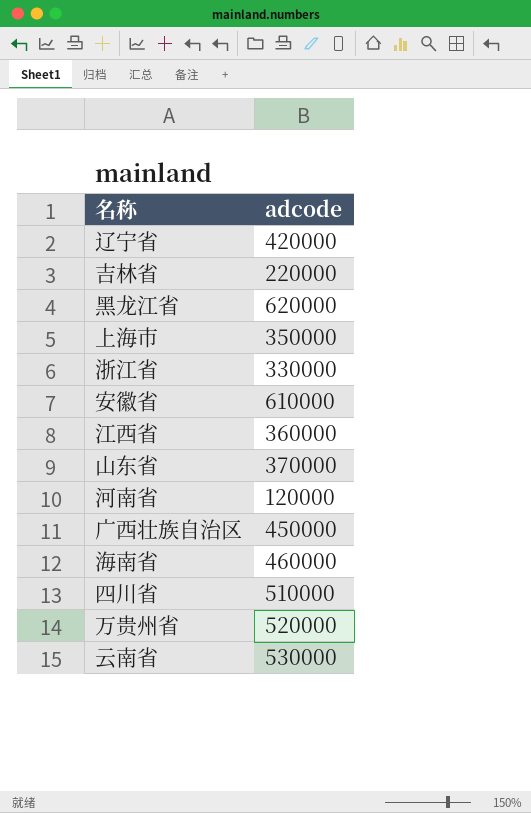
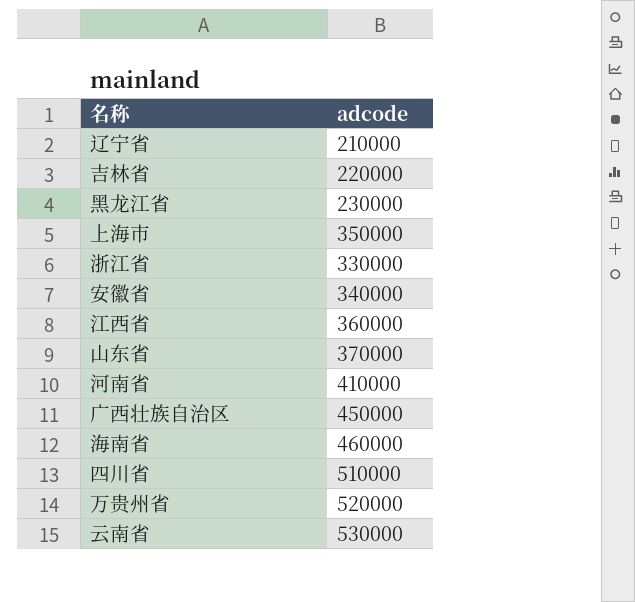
辽宁省 | adcode: 420000 -> 210000
黑龙江省 | adcode: 620000 -> 230000
安徽省 | adcode: 610000 -> 340000
河南省 | adcode: 120000 -> 410000

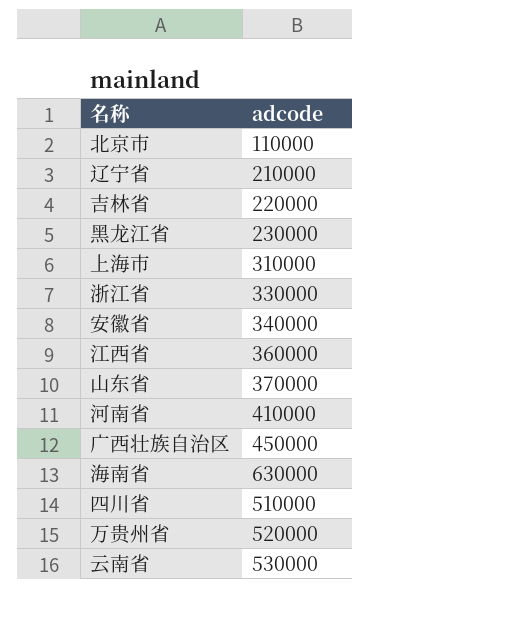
row 北京市: none -> 110000
上海市 | adcode: 350000 -> 310000
海南省 | adcode: 460000 -> 630000

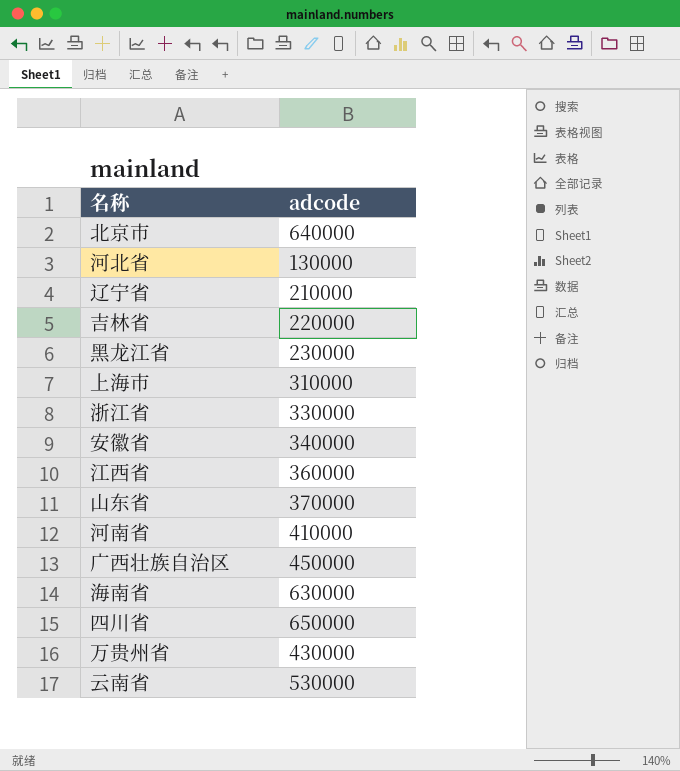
北京市 | adcode: 110000 -> 640000
row 河北省: none -> 130000
四川省 | adcode: 510000 -> 650000
万贵州省 | adcode: 520000 -> 430000

